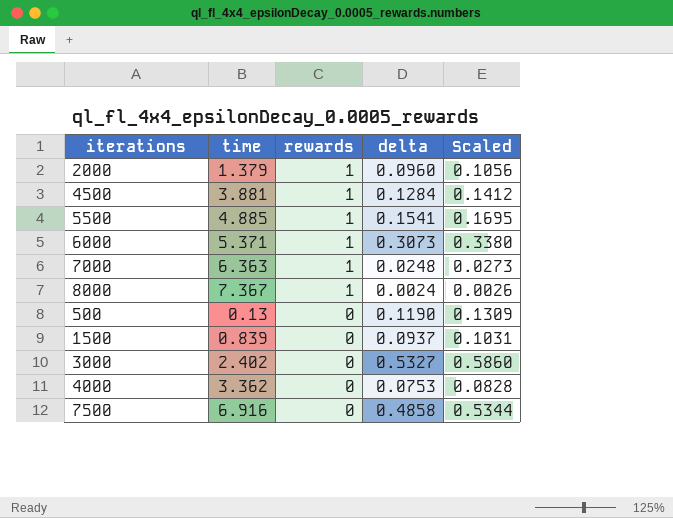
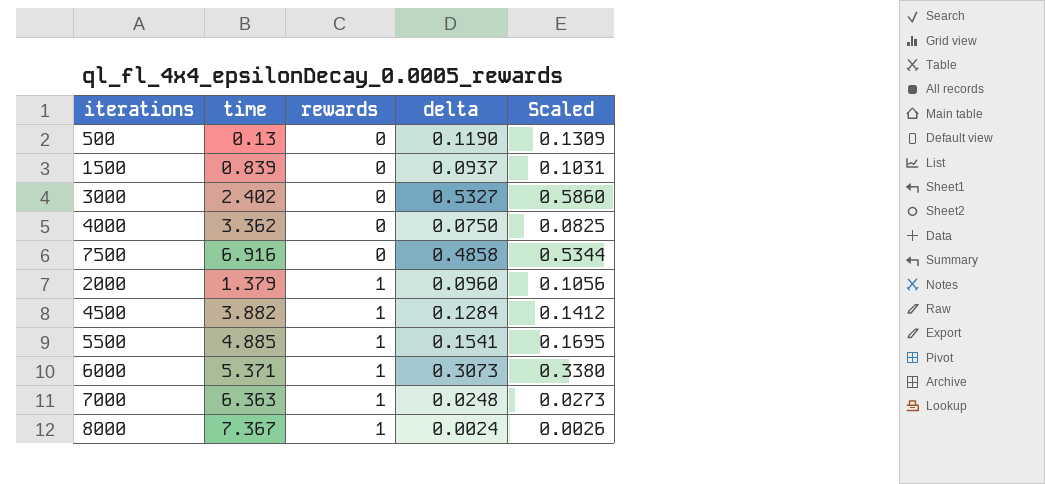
row order: rewards descending -> rewards ascending
4000 | delta: 0.0753 -> 0.0750
4000 | Scaled: 0.0828 -> 0.0825
4500 | time: 3.881 -> 3.882

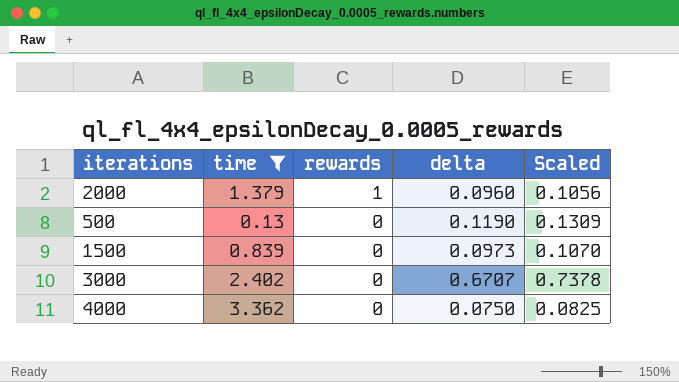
filter: none -> time <= 3.362
row order: rewards ascending -> rewards descending
1500 | delta: 0.0937 -> 0.0973
1500 | Scaled: 0.1031 -> 0.1070
3000 | delta: 0.5327 -> 0.6707
3000 | Scaled: 0.5860 -> 0.7378

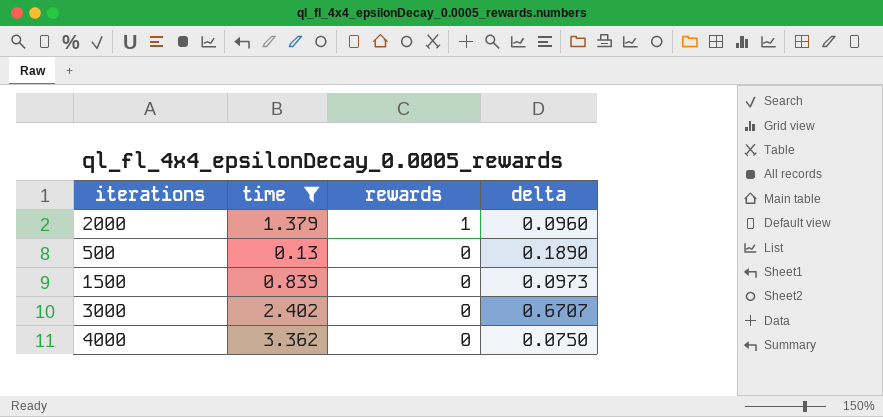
column Scaled | formula: [delta] * 1.1 -> none
500 | delta: 0.1190 -> 0.1890

